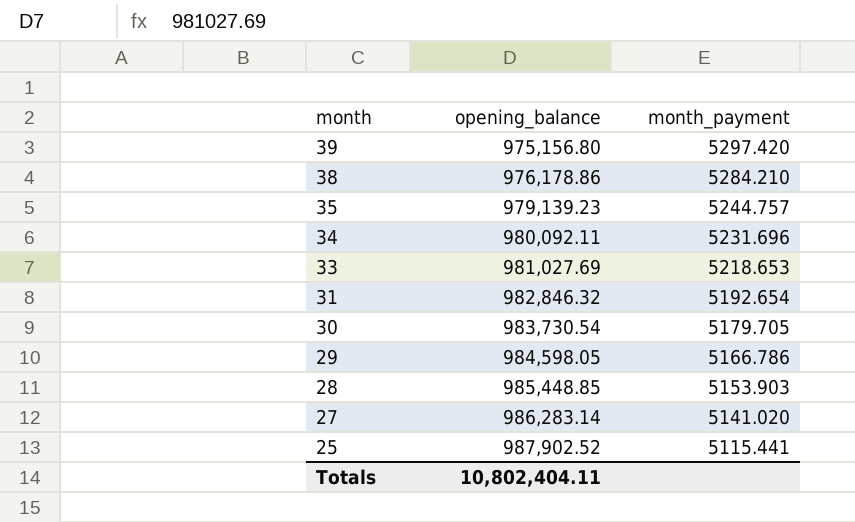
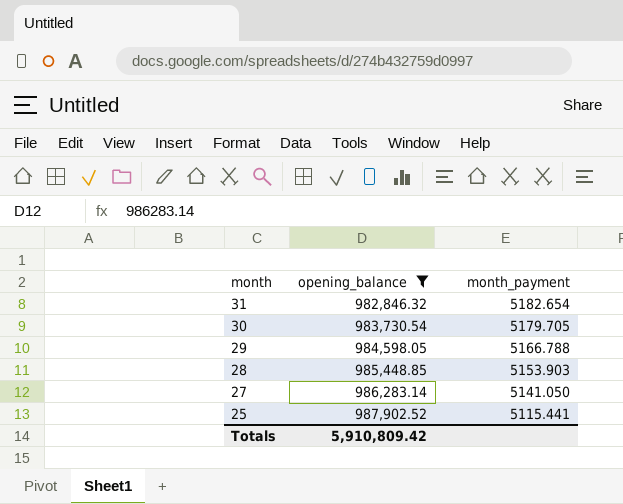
filter: none -> opening_balance >= 982,846.32
31 | month_payment: 5192.654 -> 5182.654
29 | month_payment: 5166.786 -> 5166.788
27 | month_payment: 5141.020 -> 5141.050
Totals | opening_balance: 10,802,404.11 -> 5,910,809.42

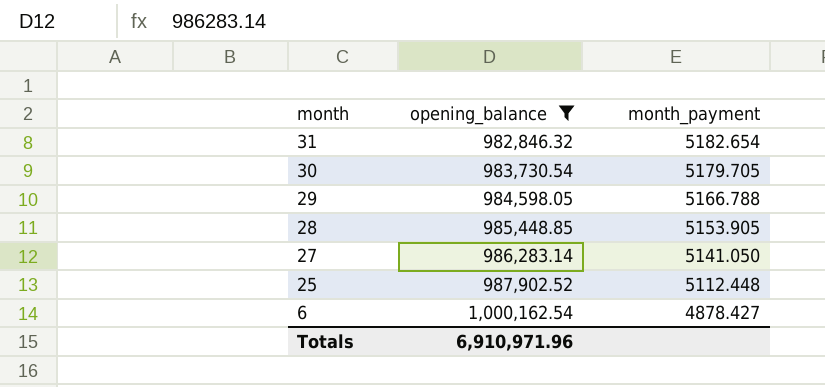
28 | month_payment: 5153.903 -> 5153.905
25 | month_payment: 5115.441 -> 5112.448
row 6: none -> 1,000,162.54 | 4878.427
Totals | opening_balance: 5,910,809.42 -> 6,910,971.96

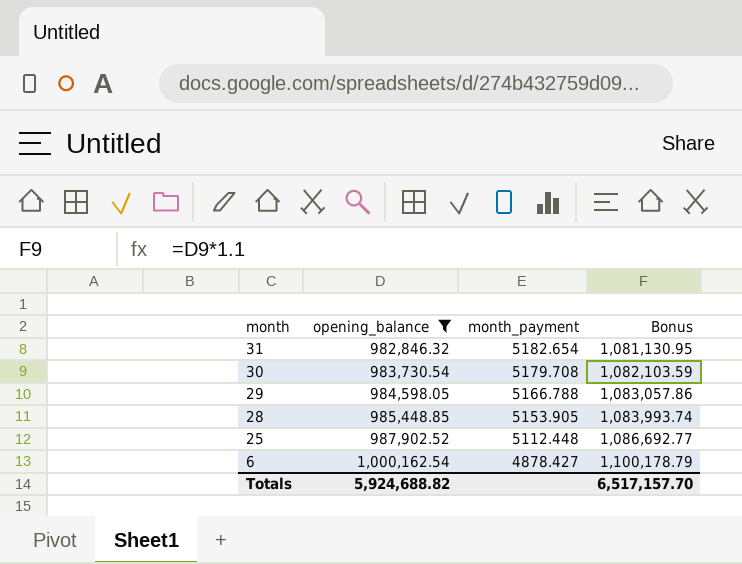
column Bonus | formula: none -> [opening_balance] * 1.1
row 27: 986,283.14 | 5141.050 -> none
30 | month_payment: 5179.705 -> 5179.708
Totals | opening_balance: 6,910,971.96 -> 5,924,688.82

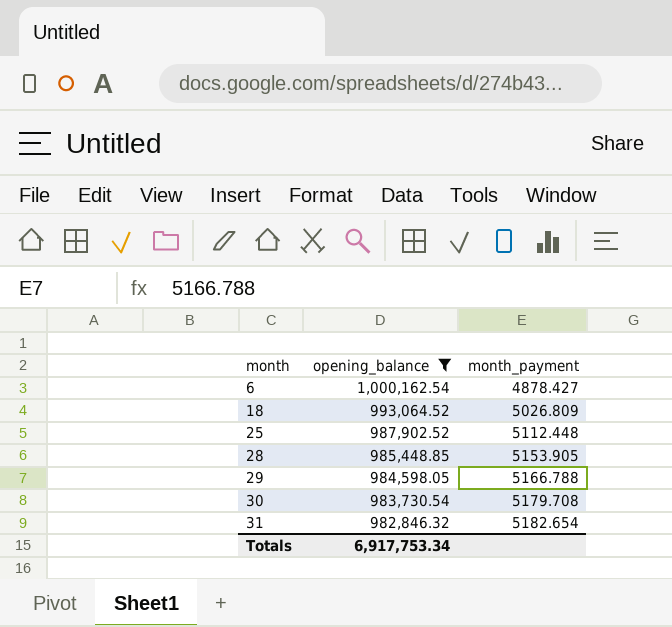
row order: month descending -> month ascending
column Bonus | formula: [opening_balance] * 1.1 -> none
row 18: none -> 993,064.52 | 5026.809
Totals | opening_balance: 5,924,688.82 -> 6,917,753.34

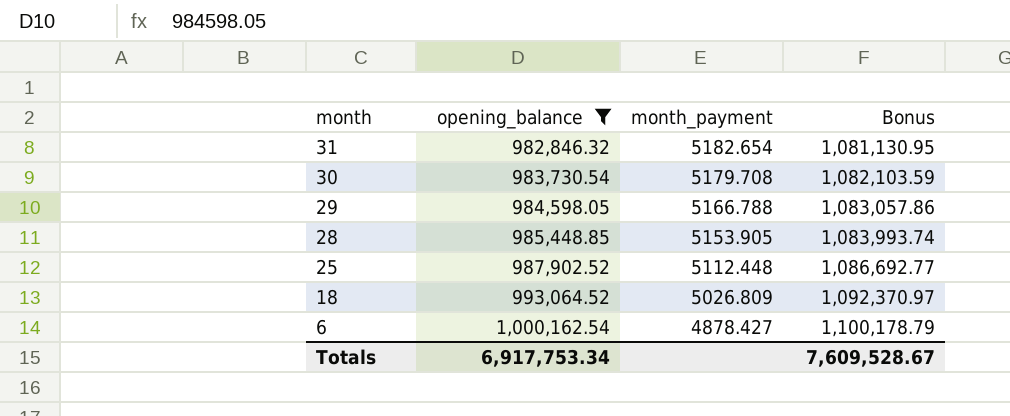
row order: month ascending -> month descending
column Bonus | formula: none -> [opening_balance] * 1.1

